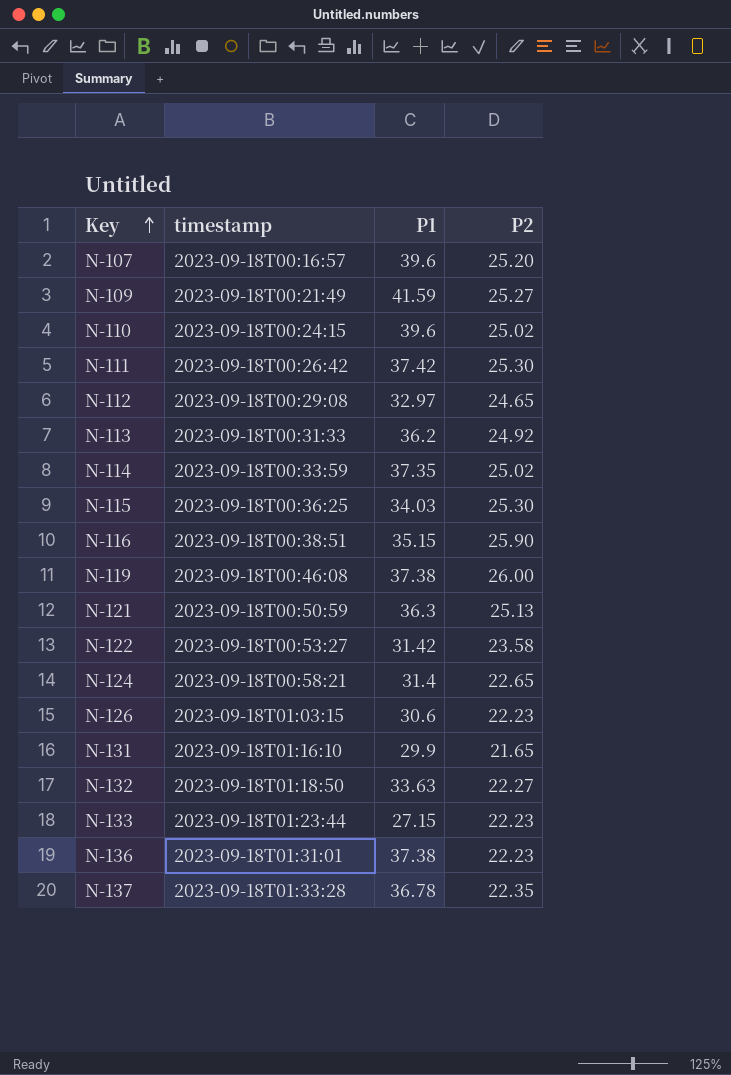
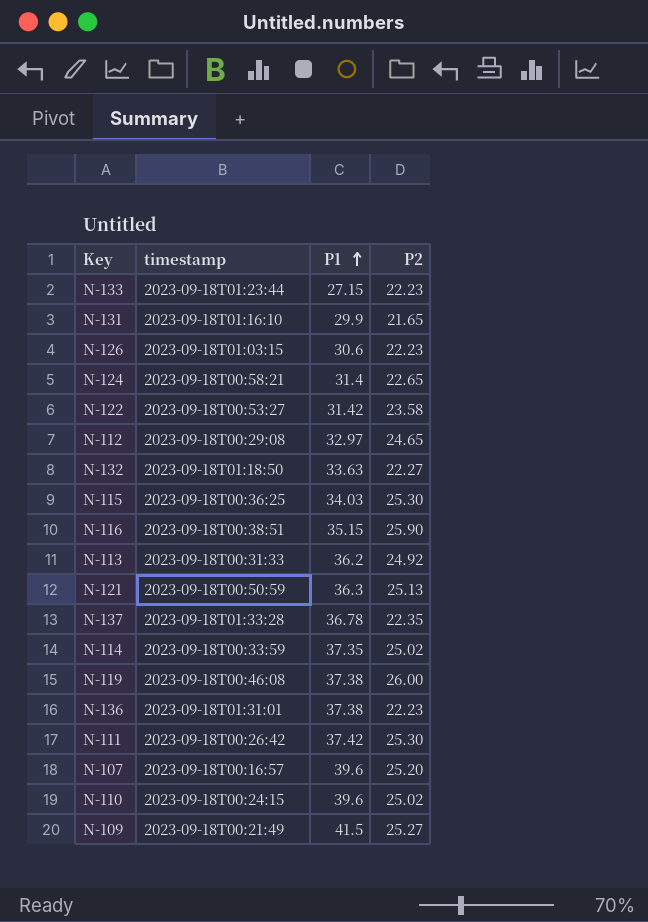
row order: Key ascending -> P1 ascending
N-109 | P1: 41.59 -> 41.5

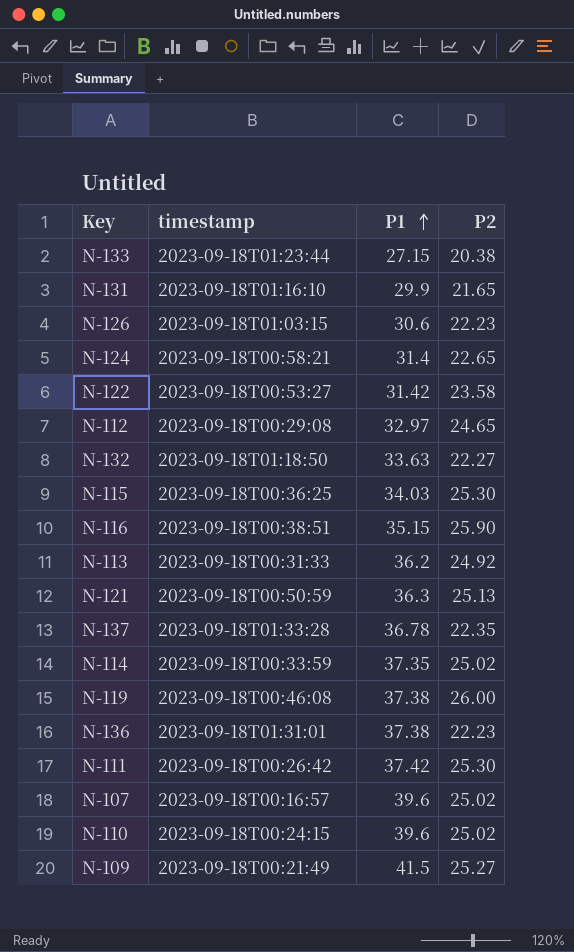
N-133 | P2: 22.23 -> 20.38
N-107 | P2: 25.20 -> 25.02

